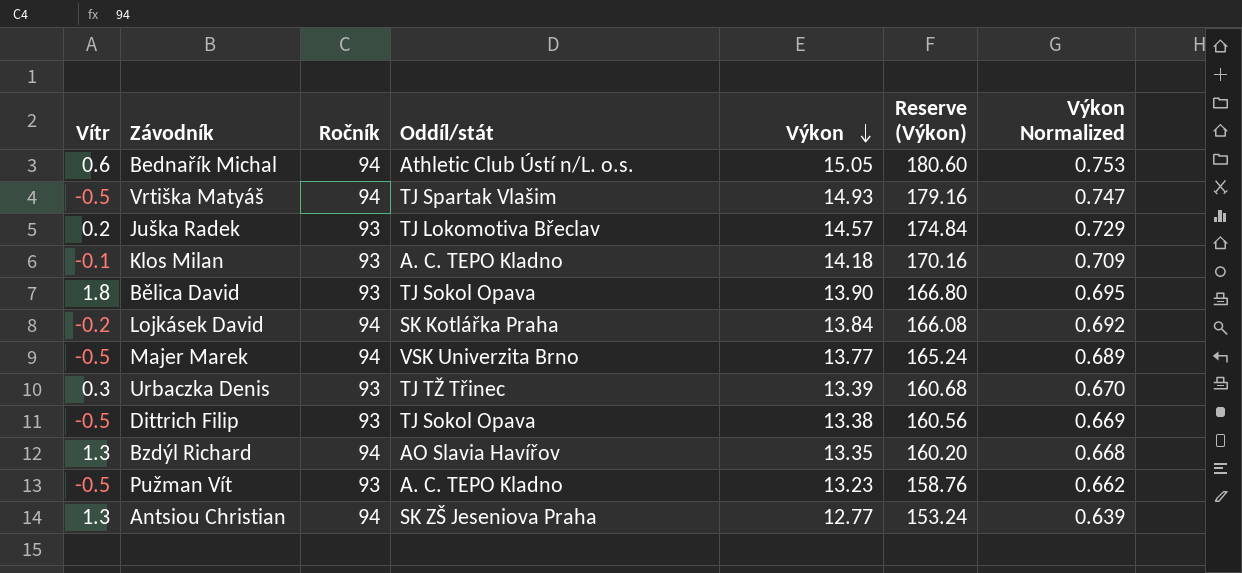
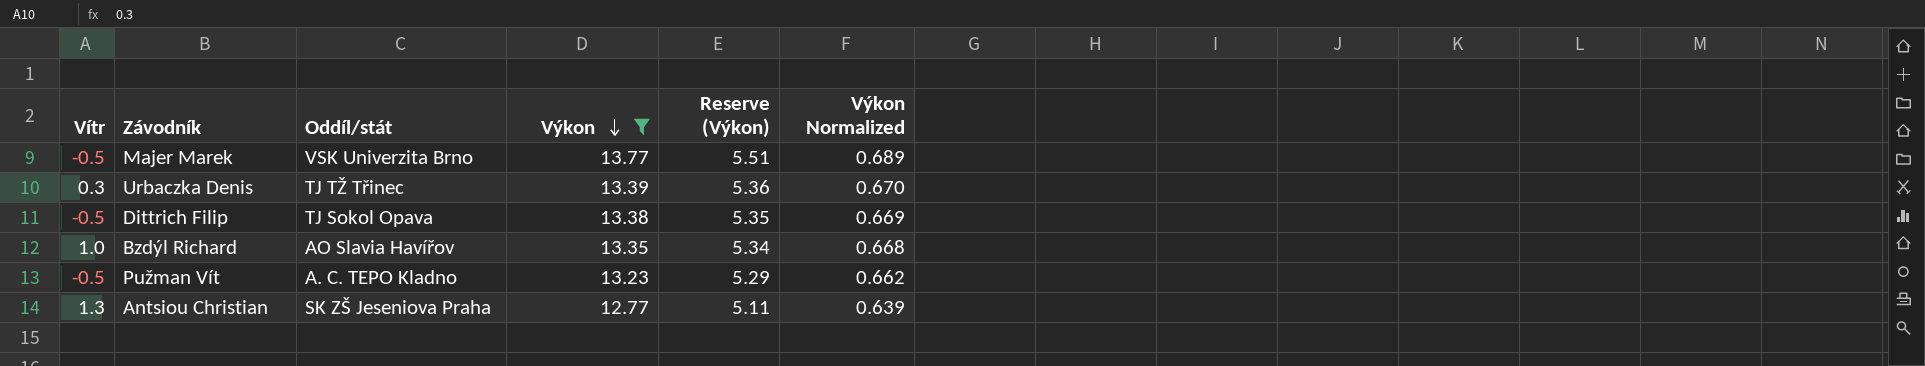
filter: none -> Výkon <= 13.77
column Ročník | position: 3 -> none
column Reserve (Výkon) | formula: [Výkon] * 12 -> [Výkon] * 0.4
Bzdýl Richard | Vítr: 1.3 -> 1.0

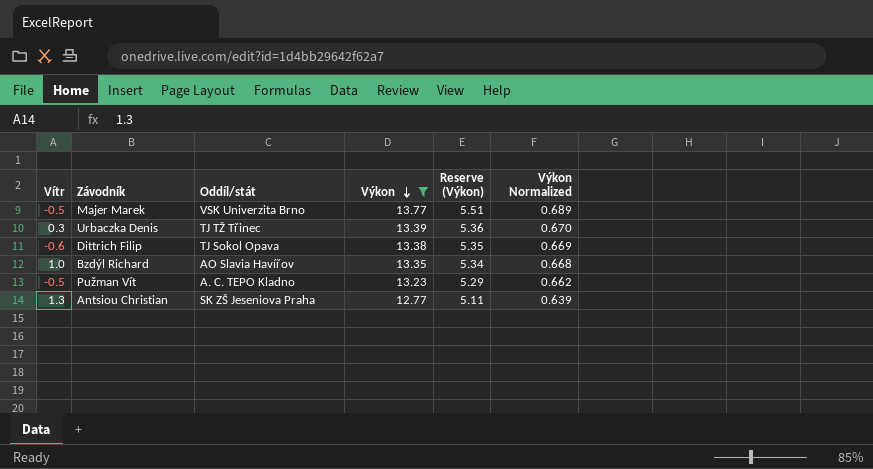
Dittrich Filip | Vítr: -0.5 -> -0.6

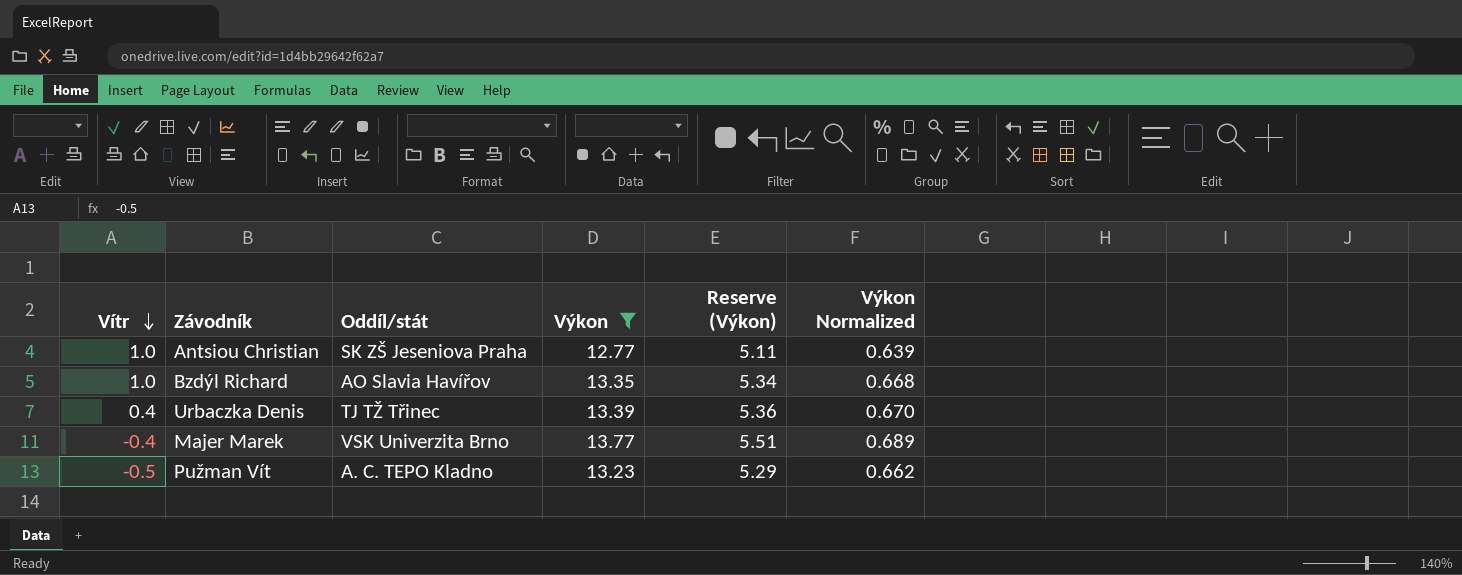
row order: Výkon descending -> Vítr descending
row Dittrich Filip: -0.6 | TJ Sokol Opava | 13.38 | 5.35 | 0.669 -> none
Antsiou Christian | Vítr: 1.3 -> 1.0
Urbaczka Denis | Vítr: 0.3 -> 0.4
Majer Marek | Vítr: -0.5 -> -0.4

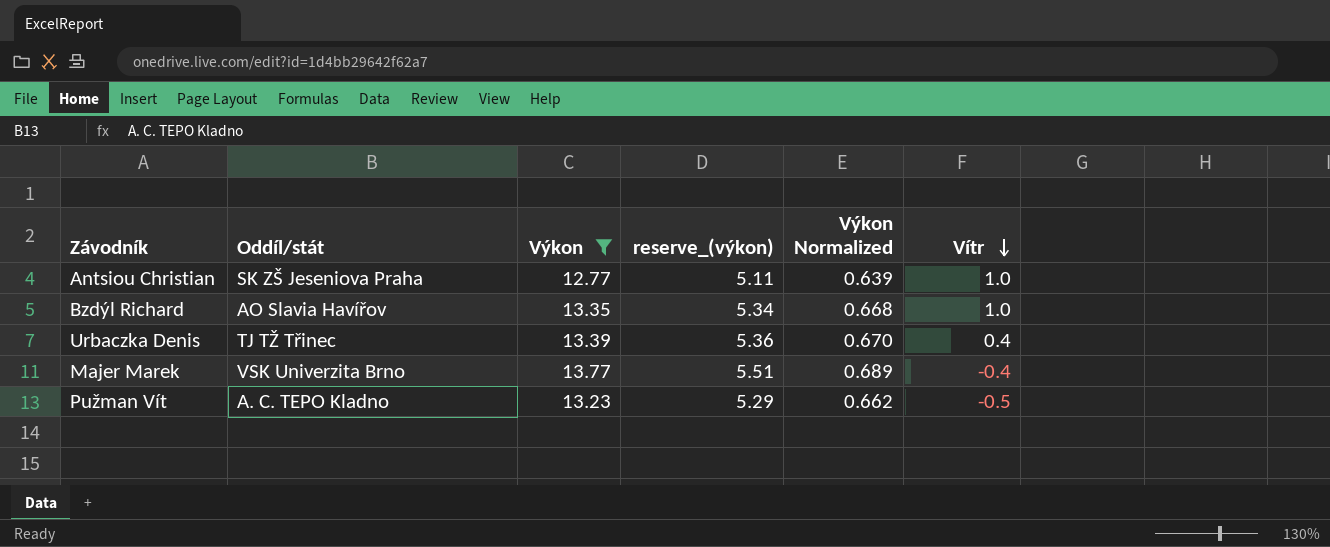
column name: Reserve (Výkon) -> reserve_(výkon)
column Vítr | position: 1 -> 6

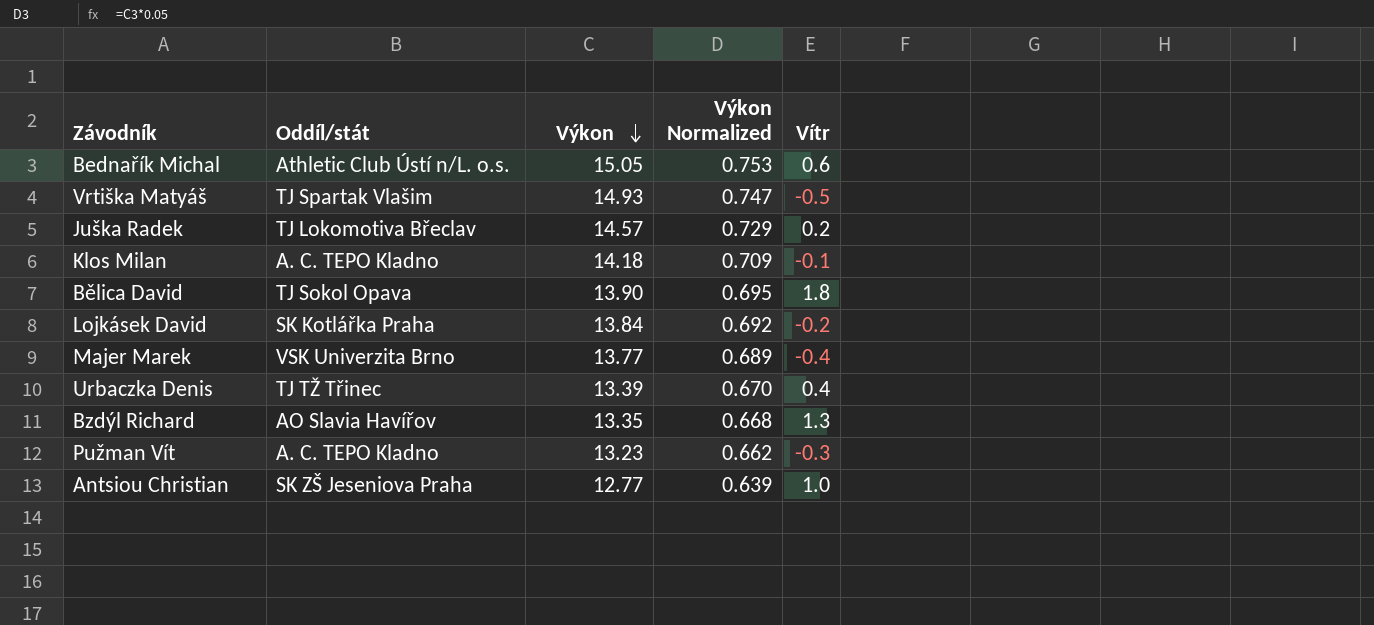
filter: Výkon <= 13.77 -> none
row order: Vítr descending -> Výkon descending
column reserve_(výkon) | formula: [Výkon] * 0.4 -> none
Bzdýl Richard | Vítr: 1.0 -> 1.3
Pužman Vít | Vítr: -0.5 -> -0.3

